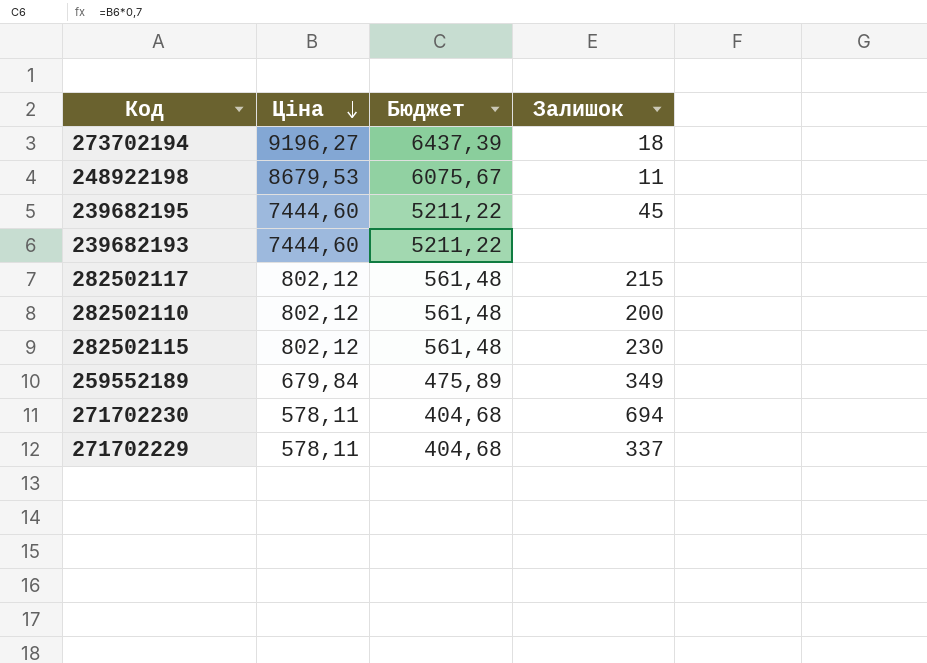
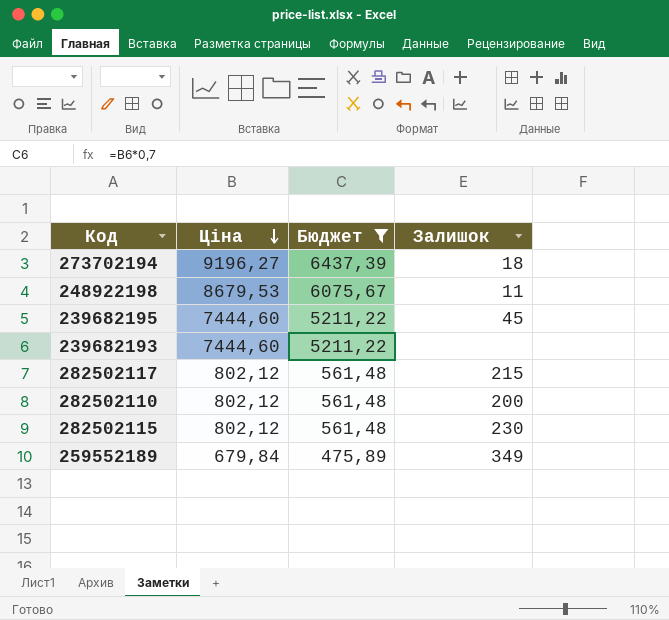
filter: none -> Бюджет != 404,68

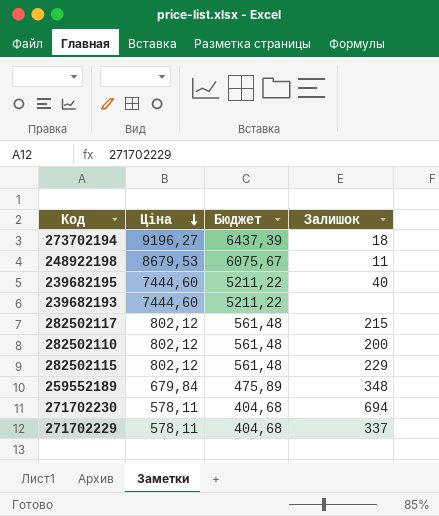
filter: Бюджет != 404,68 -> none
239682195 | Залишок: 45 -> 40
282502115 | Залишок: 230 -> 229
259552189 | Залишок: 349 -> 348

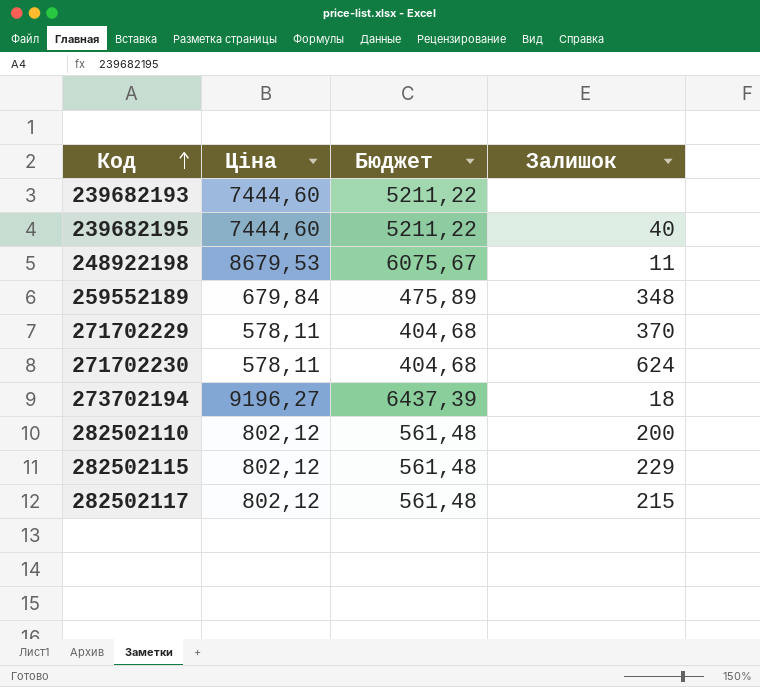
row order: Ціна descending -> Код ascending
271702229 | Залишок: 337 -> 370
271702230 | Залишок: 694 -> 624

